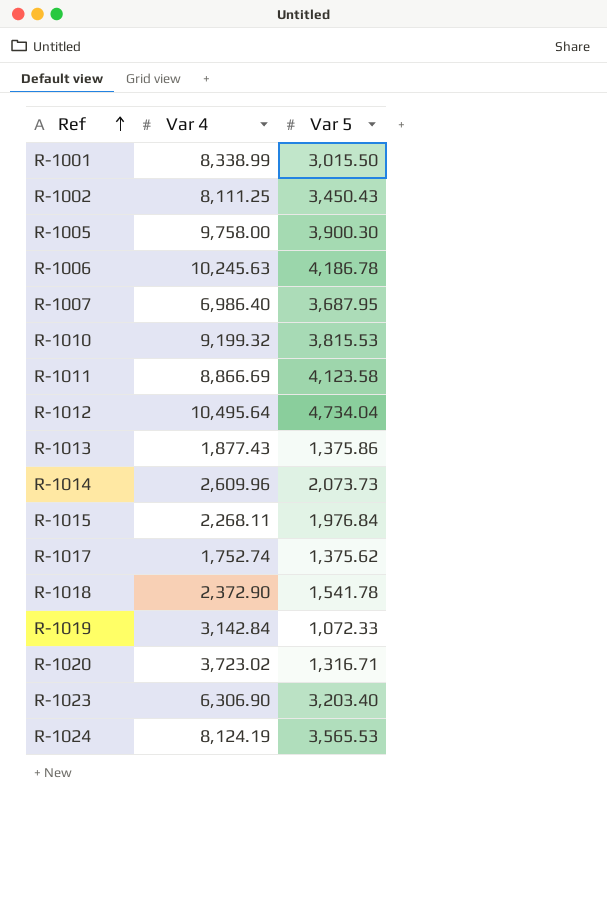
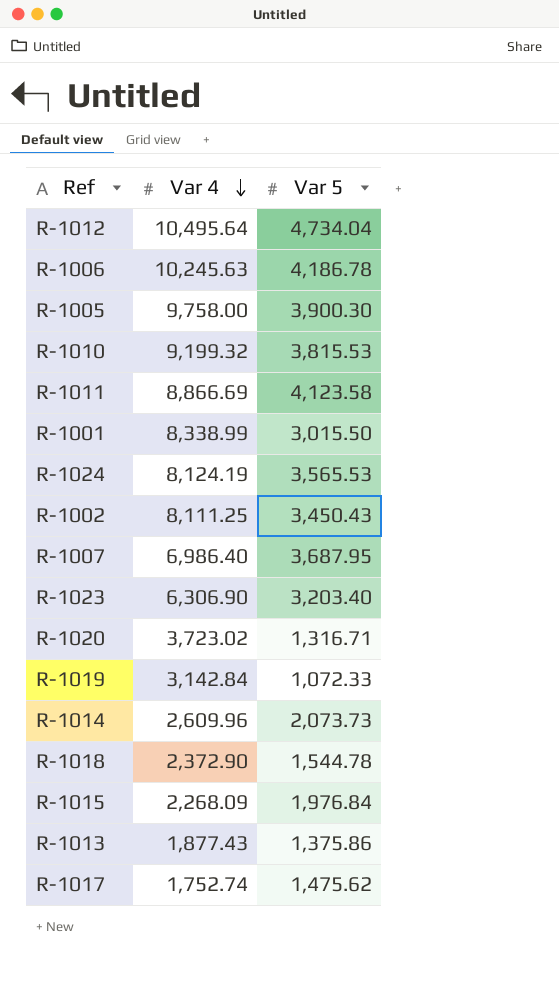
row order: Ref ascending -> Var 4 descending
R-1018 | Var 5: 1,541.78 -> 1,544.78
R-1015 | Var 4: 2,268.11 -> 2,268.09
R-1017 | Var 5: 1,375.62 -> 1,475.62

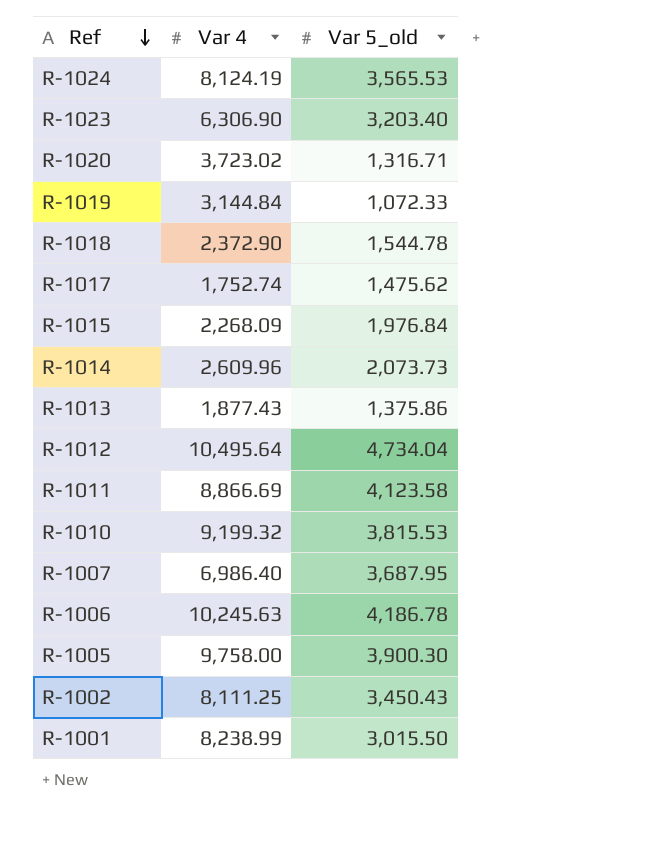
row order: Var 4 descending -> Ref descending
column name: Var 5 -> Var 5_old
R-1019 | Var 4: 3,142.84 -> 3,144.84
R-1001 | Var 4: 8,338.99 -> 8,238.99

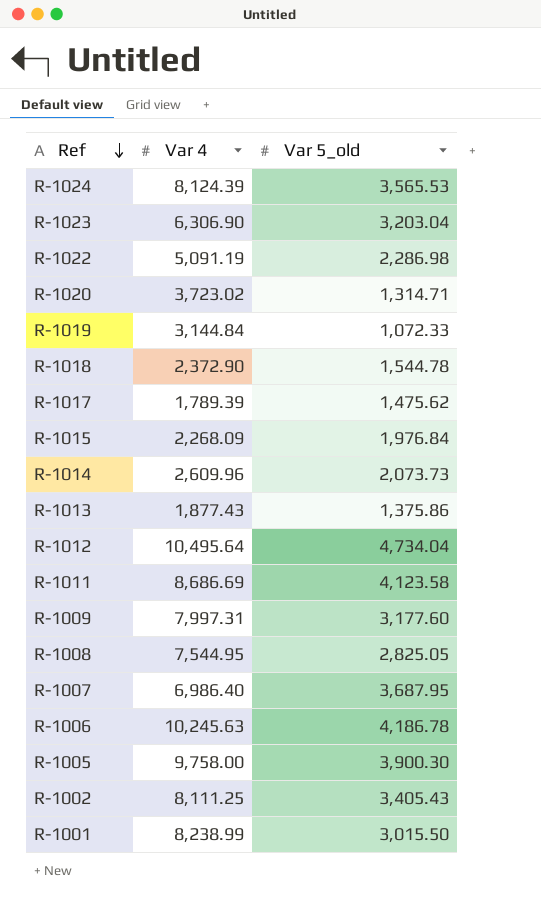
row R-1010: 9,199.32 | 3,815.53 -> none
R-1024 | Var 4: 8,124.19 -> 8,124.39
R-1023 | Var 5_old: 3,203.40 -> 3,203.04
row R-1022: none -> 5,091.19 | 2,286.98
R-1020 | Var 5_old: 1,316.71 -> 1,314.71
R-1017 | Var 4: 1,752.74 -> 1,789.39
R-1011 | Var 4: 8,866.69 -> 8,686.69
row R-1009: none -> 7,997.31 | 3,177.60
row R-1008: none -> 7,544.95 | 2,825.05
R-1002 | Var 5_old: 3,450.43 -> 3,405.43

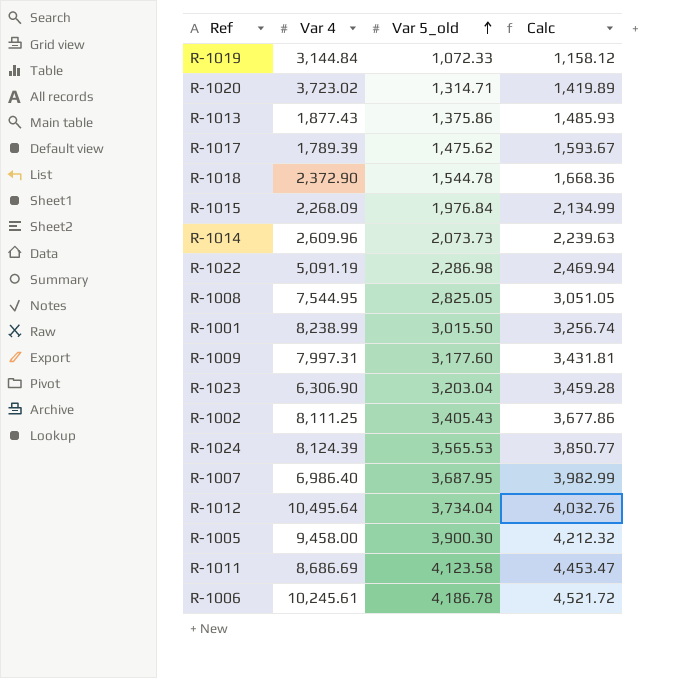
row order: Ref descending -> Var 5_old ascending
column Calc | formula: none -> [Var 5_old] * 1.08
R-1012 | Var 5_old: 4,734.04 -> 3,734.04
R-1005 | Var 4: 9,758.00 -> 9,458.00
R-1006 | Var 4: 10,245.63 -> 10,245.61

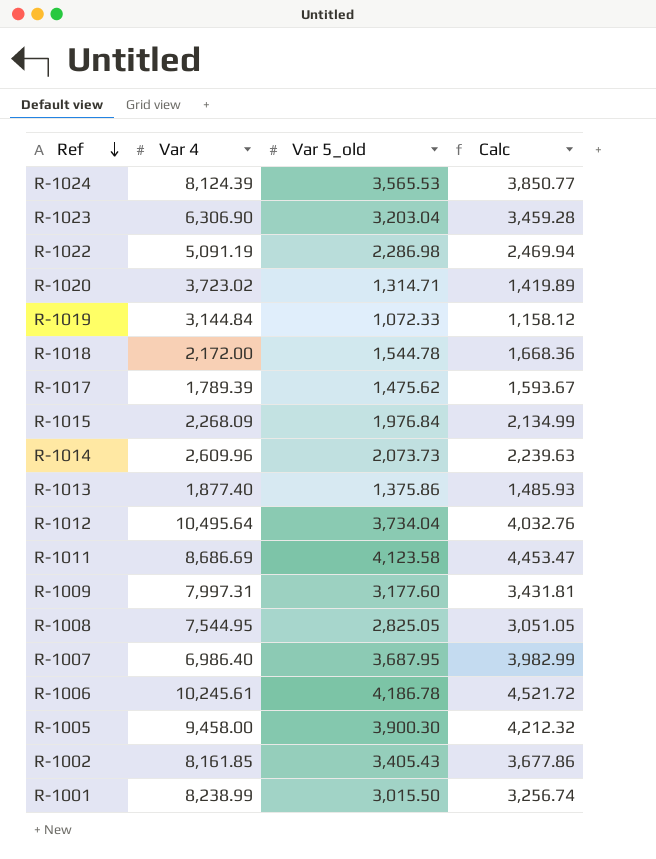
row order: Var 5_old ascending -> Ref descending
R-1018 | Var 4: 2,372.90 -> 2,172.00
R-1013 | Var 4: 1,877.43 -> 1,877.40
R-1002 | Var 4: 8,111.25 -> 8,161.85

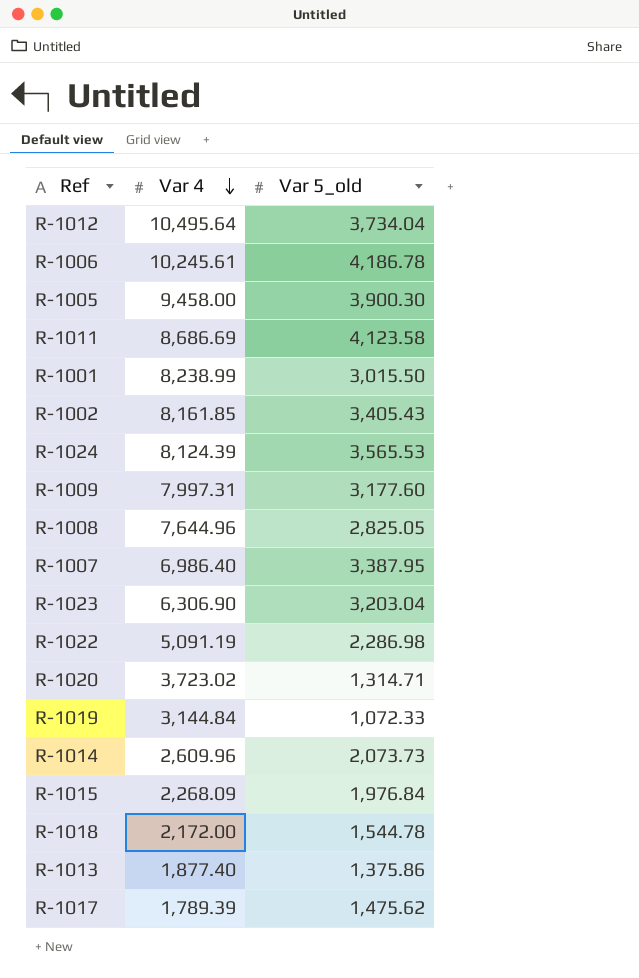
row order: Ref descending -> Var 4 descending
column Calc | formula: [Var 5_old] * 1.08 -> none
R-1008 | Var 4: 7,544.95 -> 7,644.96
R-1007 | Var 5_old: 3,687.95 -> 3,387.95

